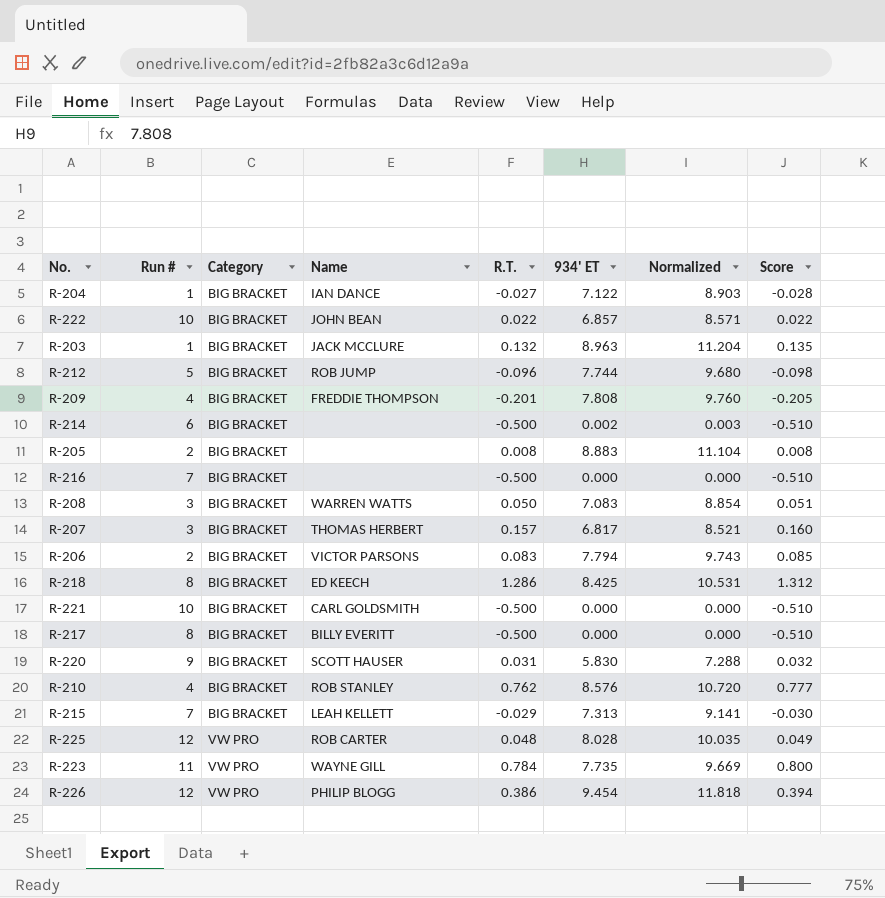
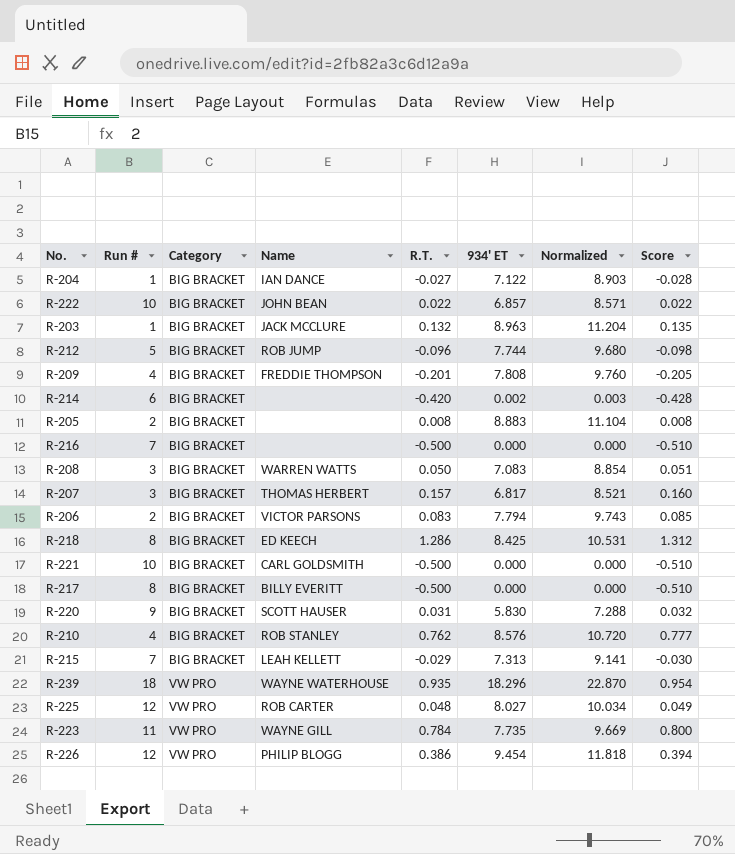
R-214 | R.T.: -0.500 -> -0.420
R-214 | Score: -0.510 -> -0.428
row R-239: none -> 18 | VW PRO | WAYNE WATERHOUSE | 0.935 | 18.296 | 22.870 | 0.954
R-225 | 934' ET: 8.028 -> 8.027
R-225 | Normalized: 10.035 -> 10.034

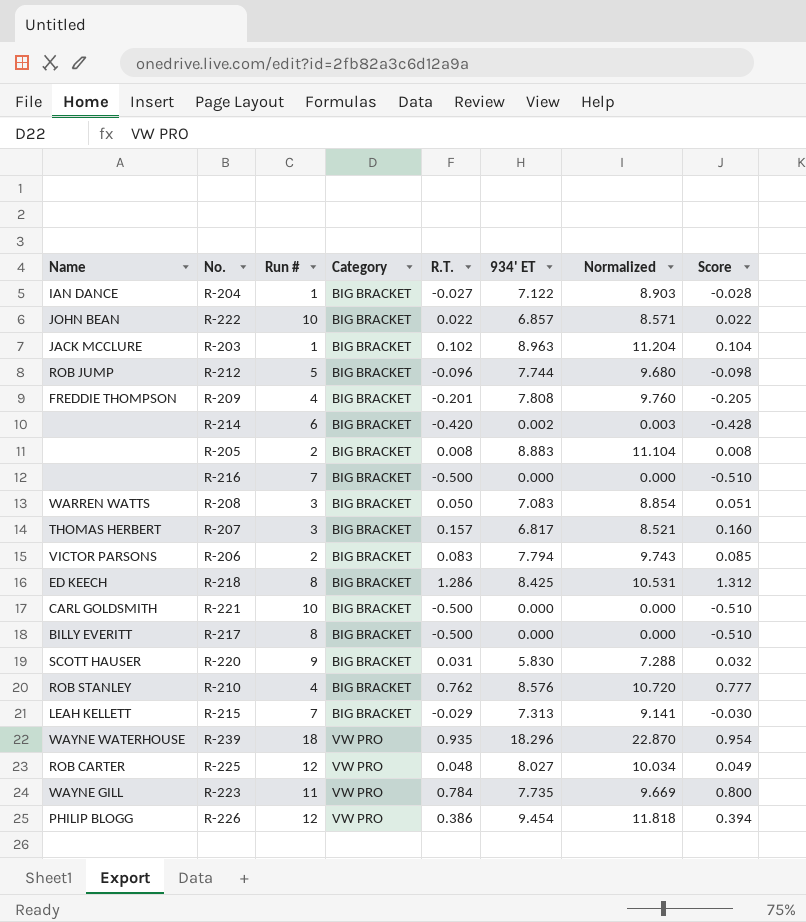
column Name | position: 4 -> 1
R-203 | R.T.: 0.132 -> 0.102
R-203 | Score: 0.135 -> 0.104

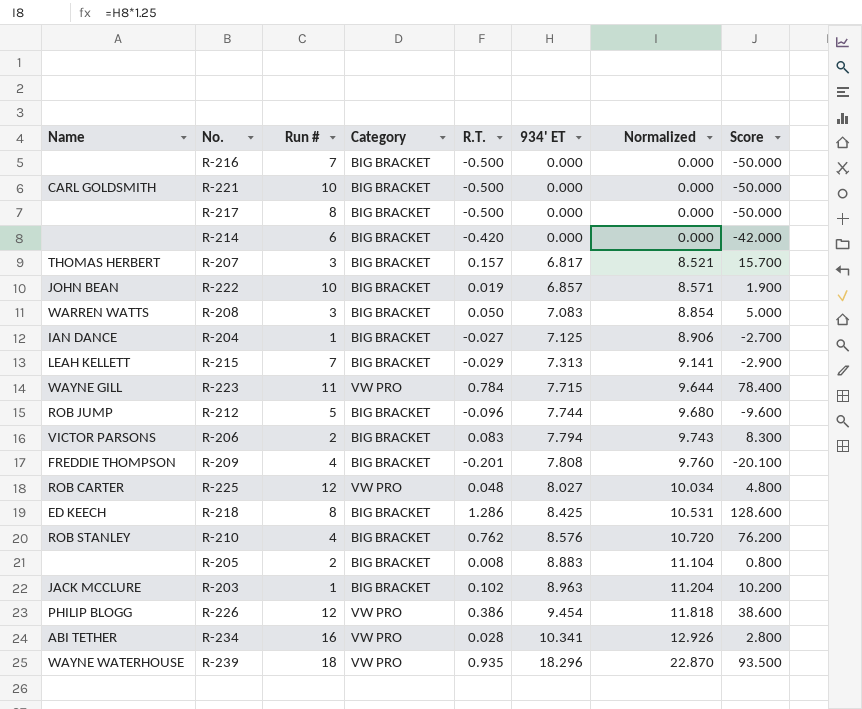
row order: Category ascending -> 934' ET ascending
column Score | formula: [R.T.] * 1.02 -> [R.T.] * 100
row R-220: SCOTT HAUSER | 9 | BIG BRACKET | 0.031 | 5.830 | 7.288 | 0.032 -> none
R-217 | Name: BILLY EVERITT -> none
R-214 | 934' ET: 0.002 -> 0.000
R-214 | Normalized: 0.003 -> 0.000
R-222 | R.T.: 0.022 -> 0.019
R-204 | 934' ET: 7.122 -> 7.125
R-204 | Normalized: 8.903 -> 8.906
R-223 | 934' ET: 7.735 -> 7.715
R-223 | Normalized: 9.669 -> 9.644
row R-234: none -> ABI TETHER | 16 | VW PRO | 0.028 | 10.341 | 12.926 | 2.800

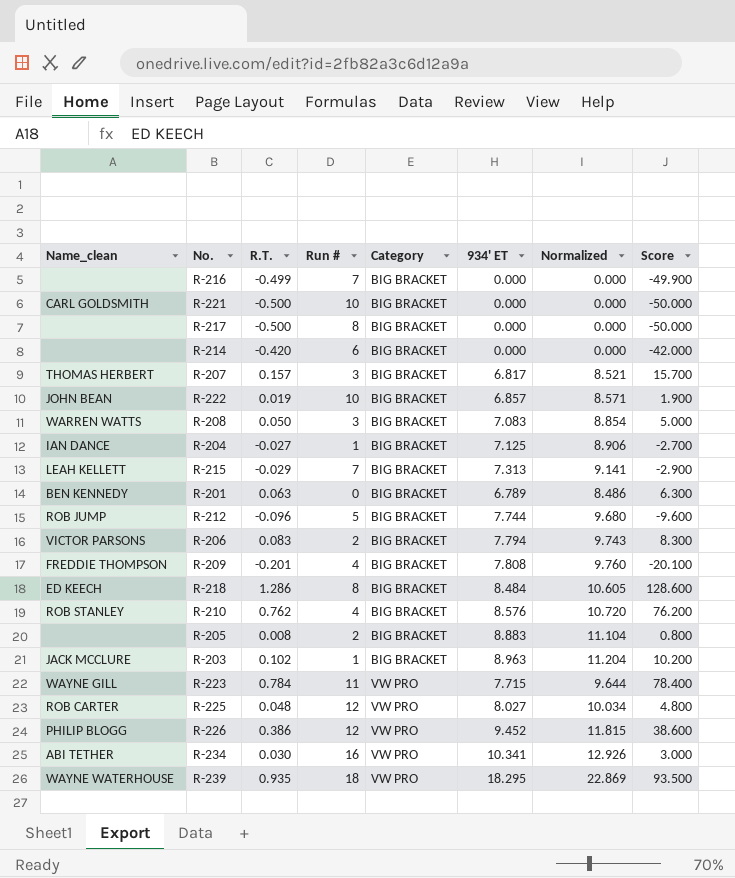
row order: 934' ET ascending -> Category ascending
column name: Name -> Name_clean
column R.T. | position: 5 -> 3
R-216 | R.T.: -0.500 -> -0.499
R-216 | Score: -50.000 -> -49.900
row R-201: none -> BEN KENNEDY | 0.063 | 0 | BIG BRACKET | 6.789 | 8.486 | 6.300
R-218 | 934' ET: 8.425 -> 8.484
R-218 | Normalized: 10.531 -> 10.605
R-226 | 934' ET: 9.454 -> 9.452
R-226 | Normalized: 11.818 -> 11.815
R-234 | R.T.: 0.028 -> 0.030
R-234 | Score: 2.800 -> 3.000
R-239 | 934' ET: 18.296 -> 18.295
R-239 | Normalized: 22.870 -> 22.869

